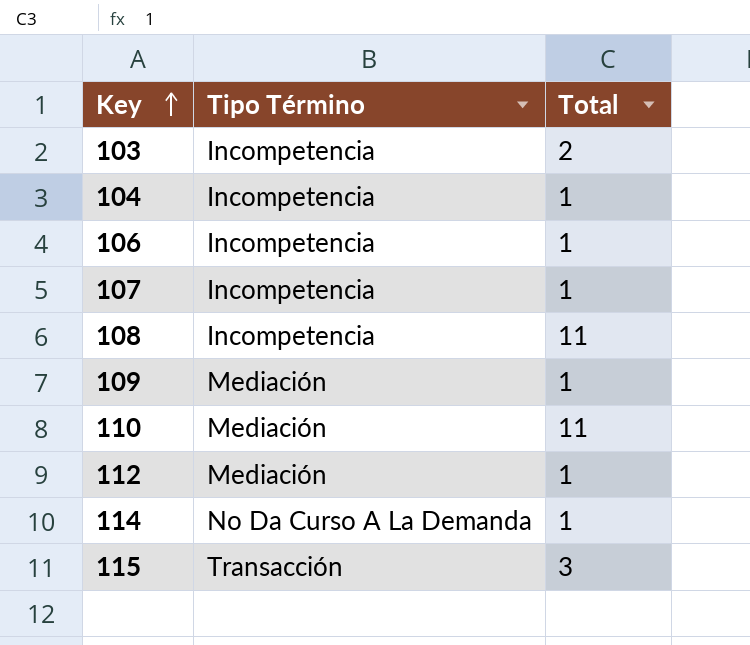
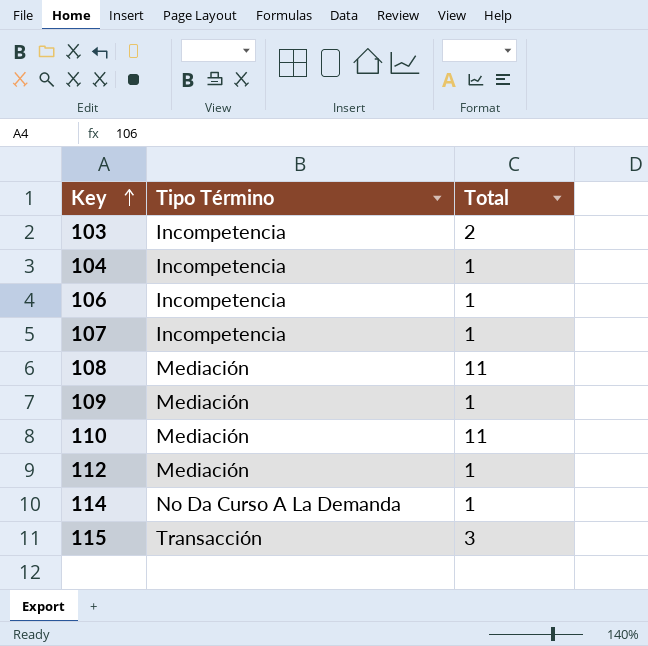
108 | Tipo Término: Incompetencia -> Mediación

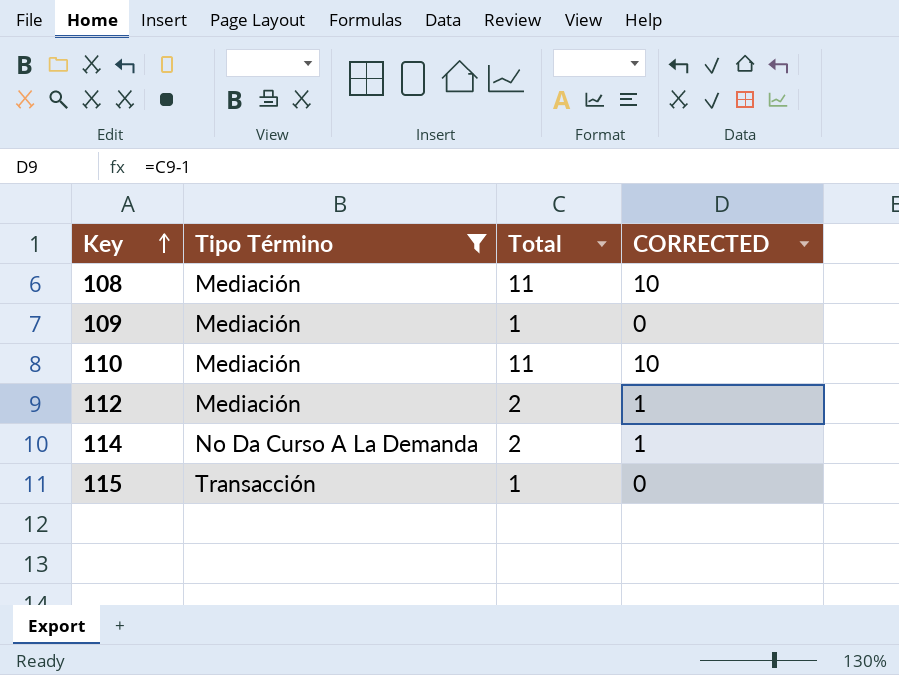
filter: none -> Tipo Término != Incompetencia
column CORRECTED | formula: none -> [Total] - 1
112 | Total: 1 -> 2
114 | Total: 1 -> 2
115 | Total: 3 -> 1

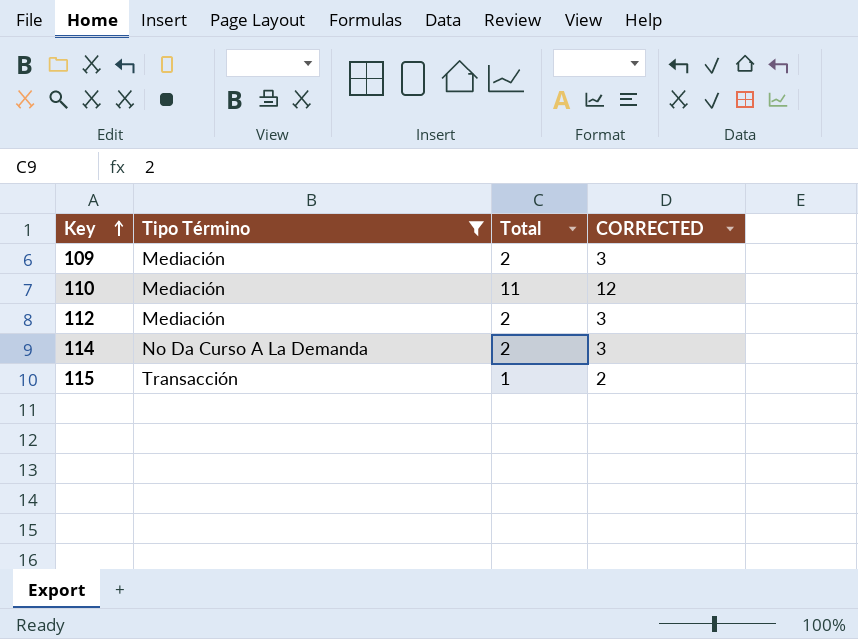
column CORRECTED | formula: [Total] - 1 -> [Total] + 1
row 108: Mediación | 11 | 10 -> none
109 | Total: 1 -> 2

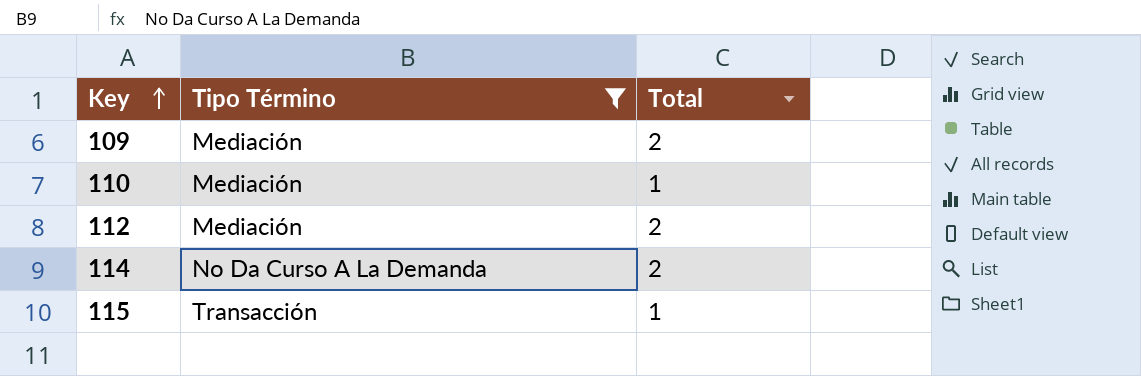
column CORRECTED | formula: [Total] + 1 -> none
110 | Total: 11 -> 1

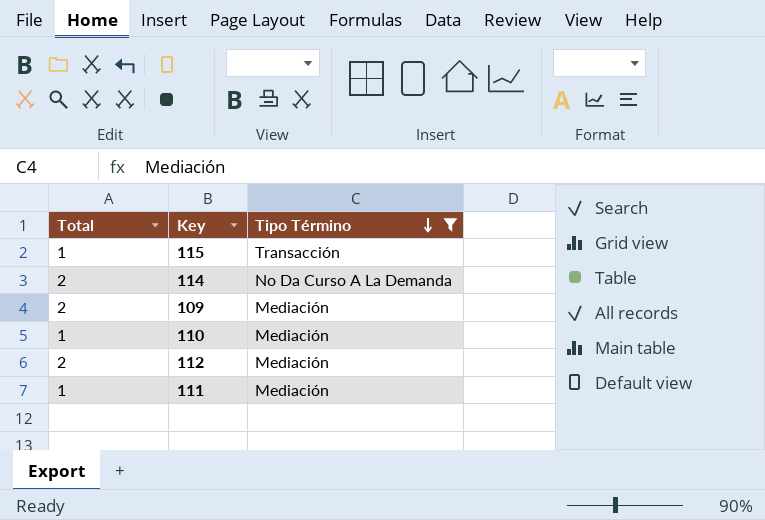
row order: Key ascending -> Tipo Término descending
column Total | position: 3 -> 1
row 111: none -> 1 | Mediación

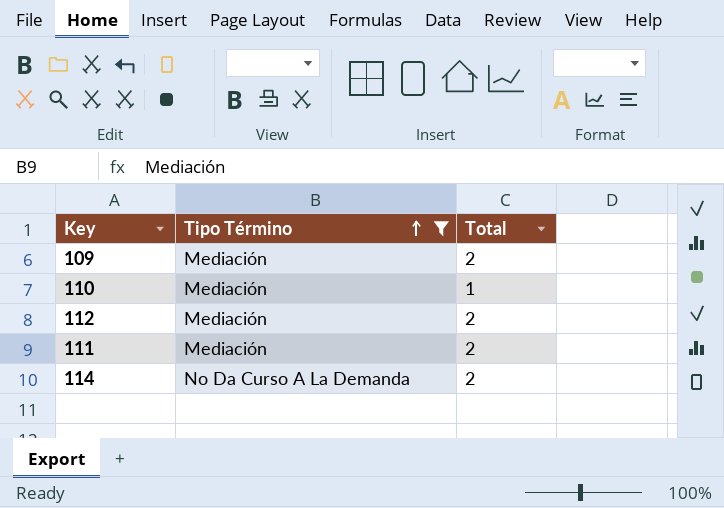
row order: Tipo Término descending -> Tipo Término ascending
column Total | position: 1 -> 3
row 115: 1 | Transacción -> none
111 | Total: 1 -> 2

